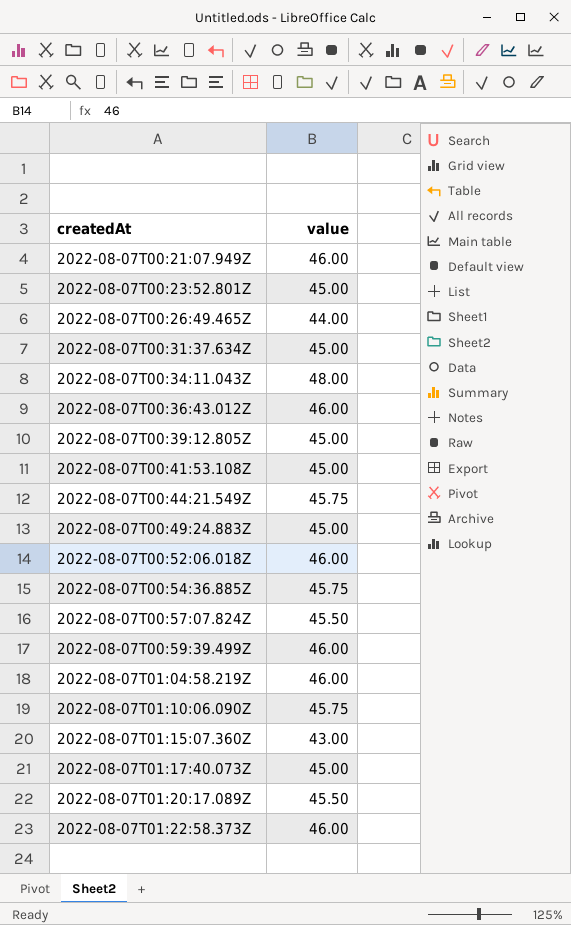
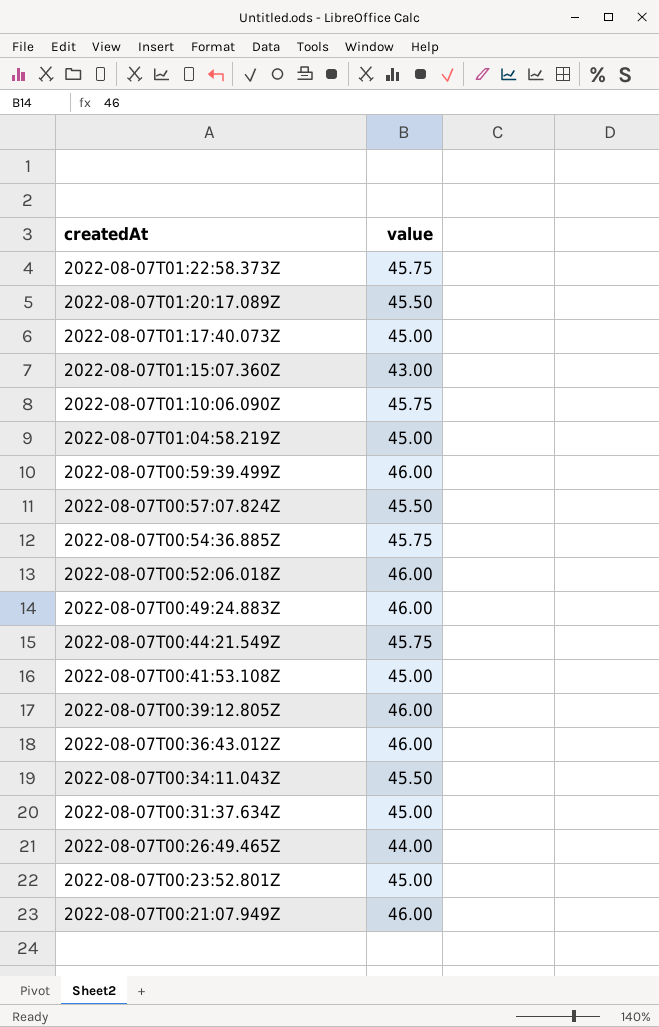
row order: createdAt ascending -> createdAt descending
2022-08-07T01:22:58.373Z | value: 46.00 -> 45.75
2022-08-07T01:04:58.219Z | value: 46.00 -> 45.00
2022-08-07T00:49:24.883Z | value: 45.00 -> 46.00
2022-08-07T00:39:12.805Z | value: 45.00 -> 46.00
2022-08-07T00:34:11.043Z | value: 48.00 -> 45.50

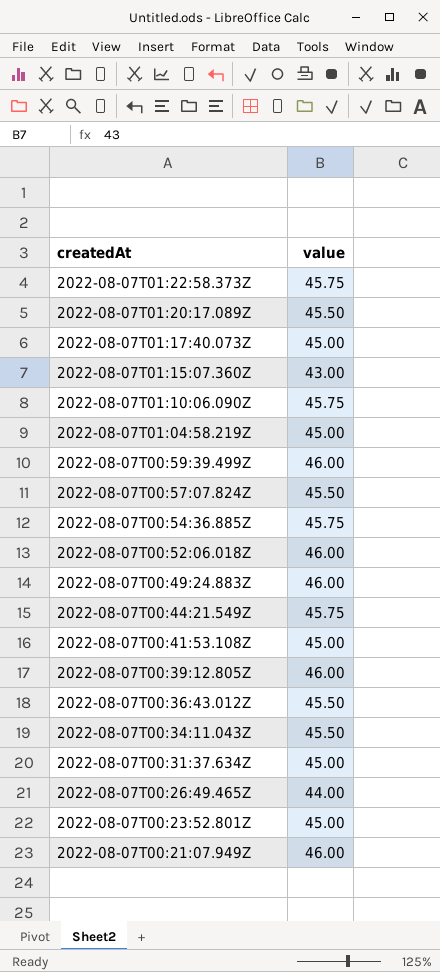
2022-08-07T00:36:43.012Z | value: 46.00 -> 45.50

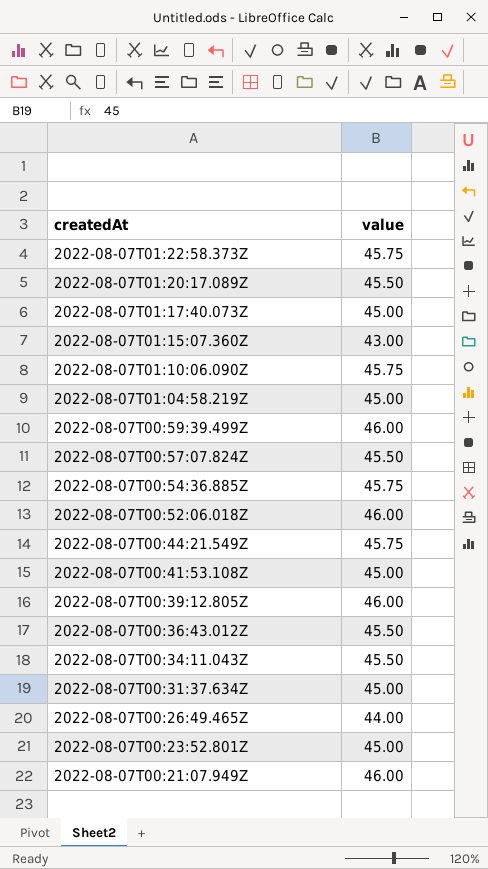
row 2022-08-07T00:49:24.883Z: 46.00 -> none

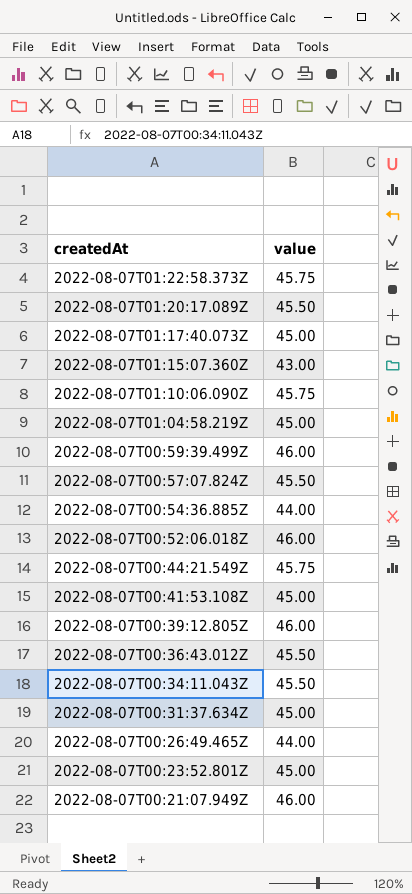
2022-08-07T00:54:36.885Z | value: 45.75 -> 44.00

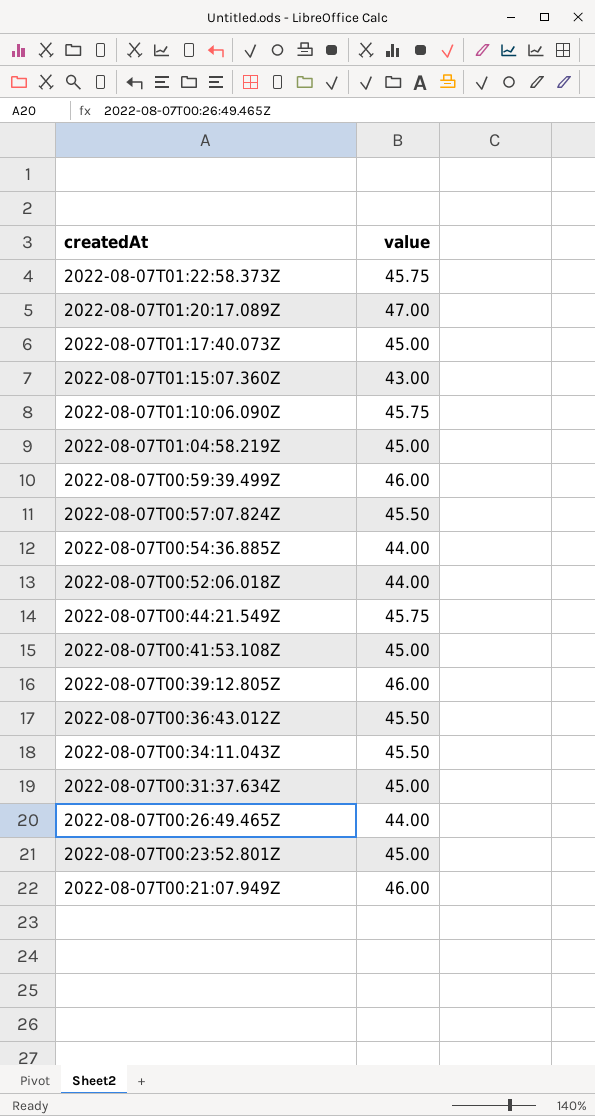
2022-08-07T01:20:17.089Z | value: 45.50 -> 47.00
2022-08-07T00:52:06.018Z | value: 46.00 -> 44.00

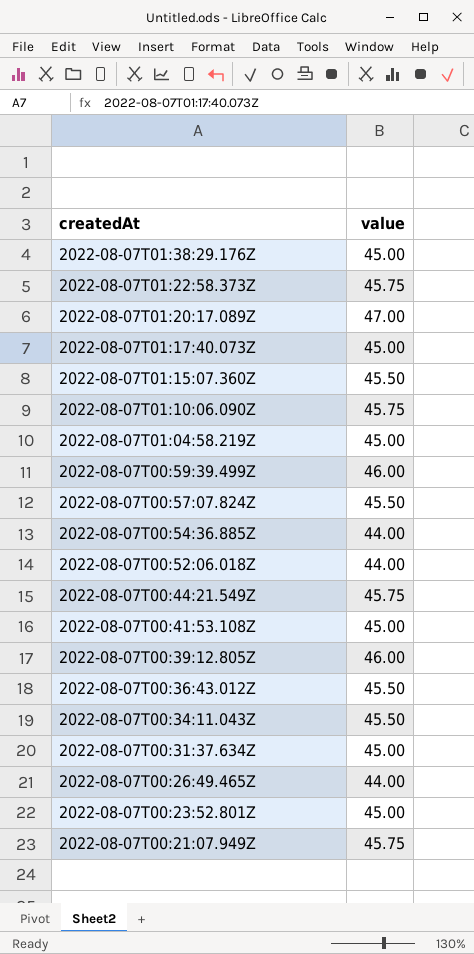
row 2022-08-07T01:38:29.176Z: none -> 45.00
2022-08-07T01:15:07.360Z | value: 43.00 -> 45.50
2022-08-07T00:21:07.949Z | value: 46.00 -> 45.75

